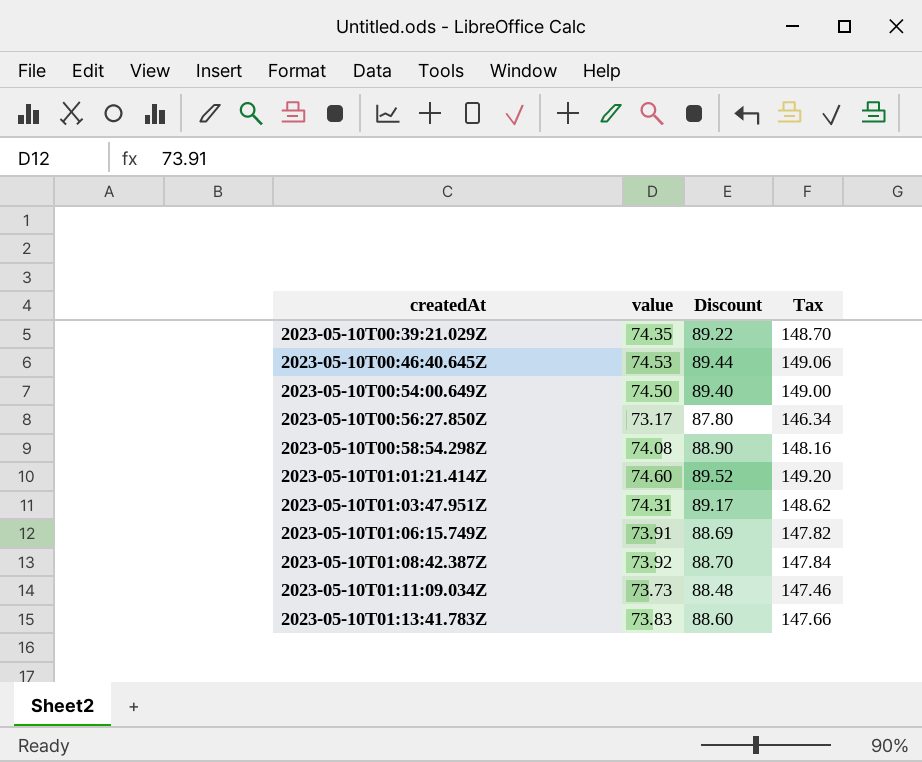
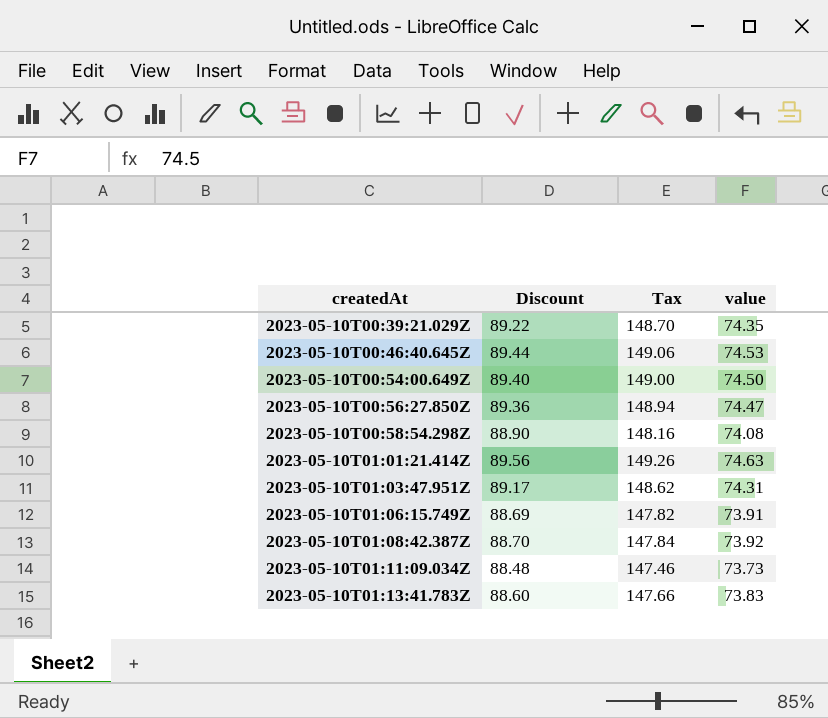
column value | position: 2 -> 4
2023-05-10T00:56:27.850Z | Discount: 87.80 -> 89.36
2023-05-10T00:56:27.850Z | Tax: 146.34 -> 148.94
2023-05-10T00:56:27.850Z | value: 73.17 -> 74.47
2023-05-10T01:01:21.414Z | Discount: 89.52 -> 89.56
2023-05-10T01:01:21.414Z | Tax: 149.20 -> 149.26
2023-05-10T01:01:21.414Z | value: 74.60 -> 74.63

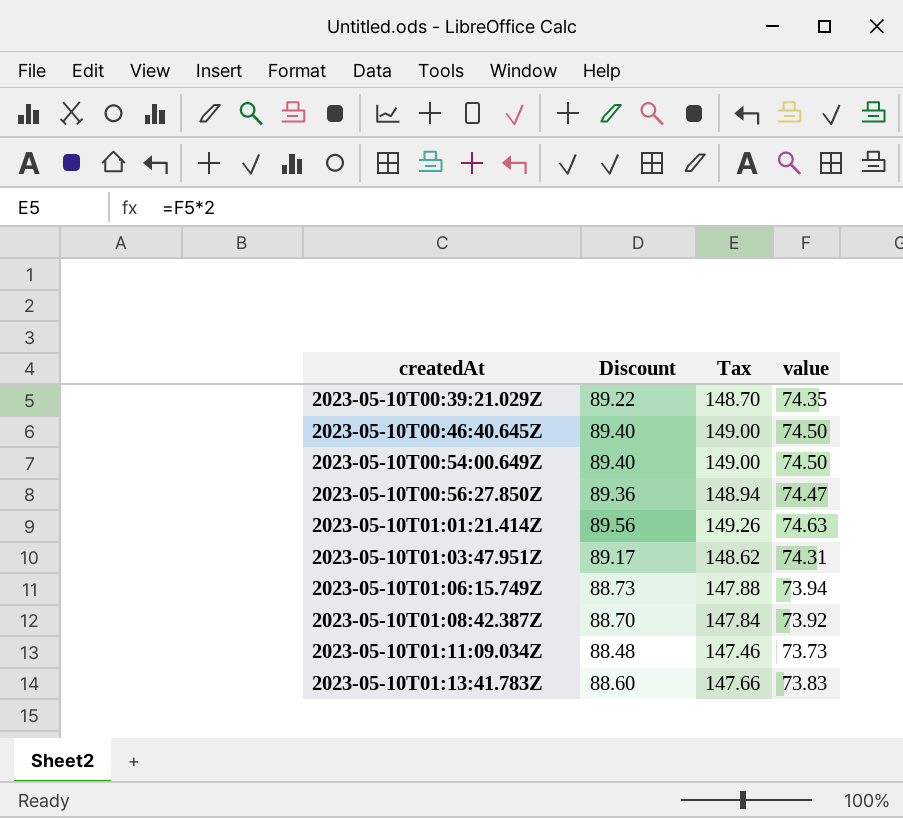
row 2023-05-10T00:58:54.298Z: 88.90 | 148.16 | 74.08 -> none
2023-05-10T00:46:40.645Z | Discount: 89.44 -> 89.40
2023-05-10T00:46:40.645Z | Tax: 149.06 -> 149.00
2023-05-10T00:46:40.645Z | value: 74.53 -> 74.50
2023-05-10T01:06:15.749Z | Discount: 88.69 -> 88.73
2023-05-10T01:06:15.749Z | Tax: 147.82 -> 147.88
2023-05-10T01:06:15.749Z | value: 73.91 -> 73.94

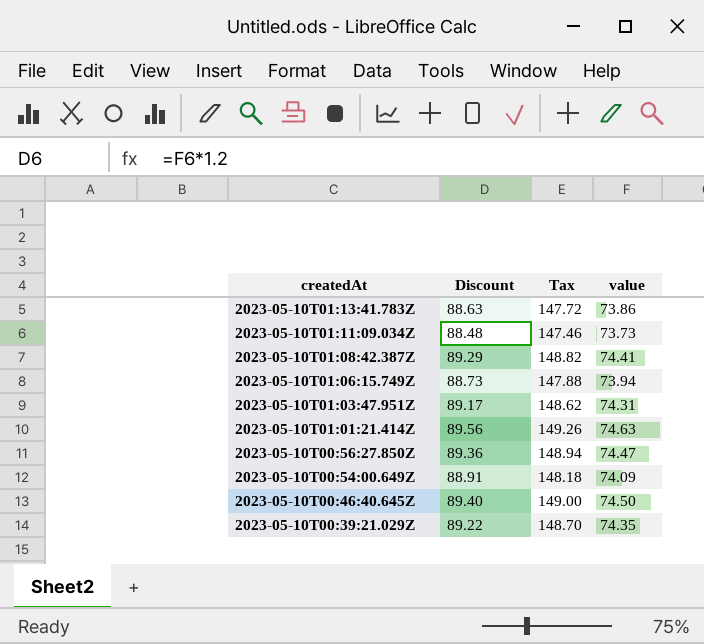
row order: createdAt ascending -> createdAt descending
2023-05-10T01:13:41.783Z | Discount: 88.60 -> 88.63
2023-05-10T01:13:41.783Z | Tax: 147.66 -> 147.72
2023-05-10T01:13:41.783Z | value: 73.83 -> 73.86
2023-05-10T01:08:42.387Z | Discount: 88.70 -> 89.29
2023-05-10T01:08:42.387Z | Tax: 147.84 -> 148.82
2023-05-10T01:08:42.387Z | value: 73.92 -> 74.41
2023-05-10T00:54:00.649Z | Discount: 89.40 -> 88.91
2023-05-10T00:54:00.649Z | Tax: 149.00 -> 148.18
2023-05-10T00:54:00.649Z | value: 74.50 -> 74.09

